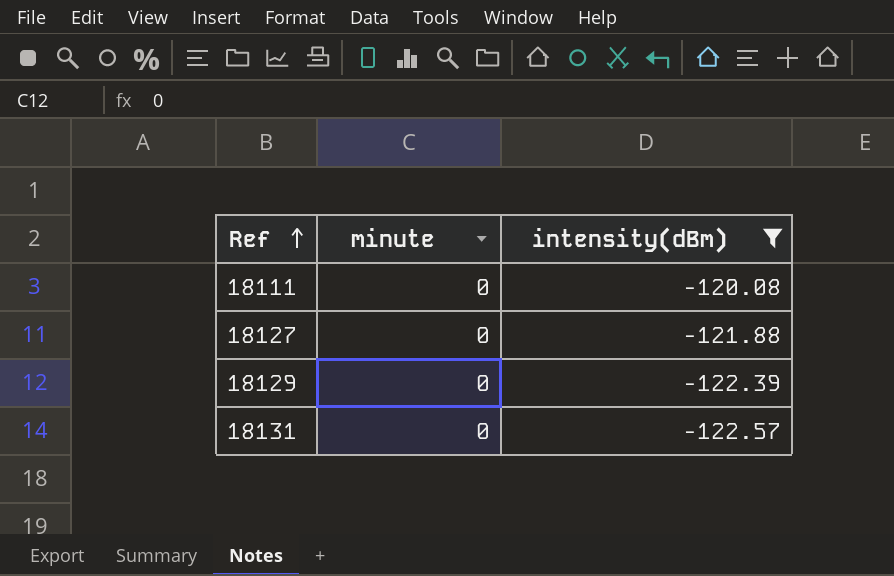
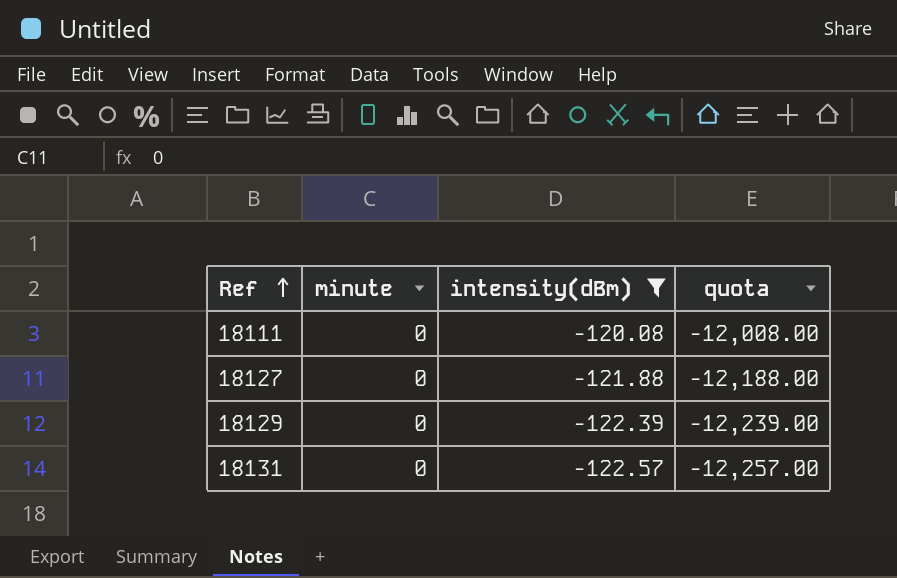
column quota | formula: none -> [intensity(dBm)] * 100

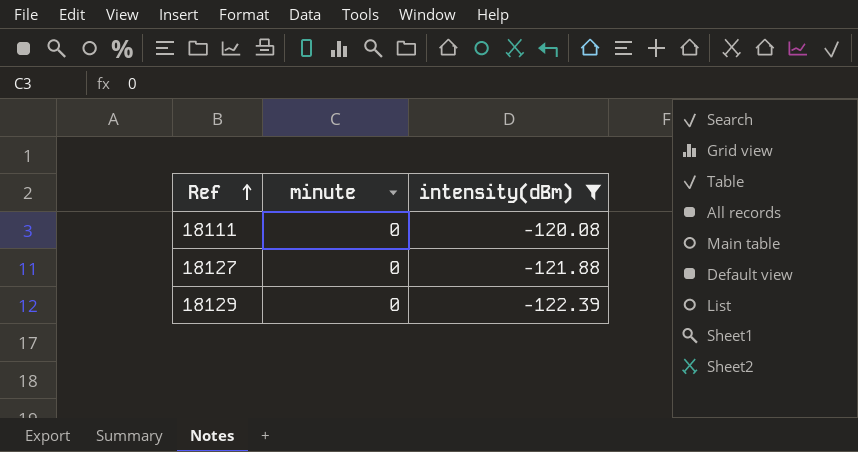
column quota | formula: [intensity(dBm)] * 100 -> none
row 18131: 0 | -122.57 | -12,257.00 -> none

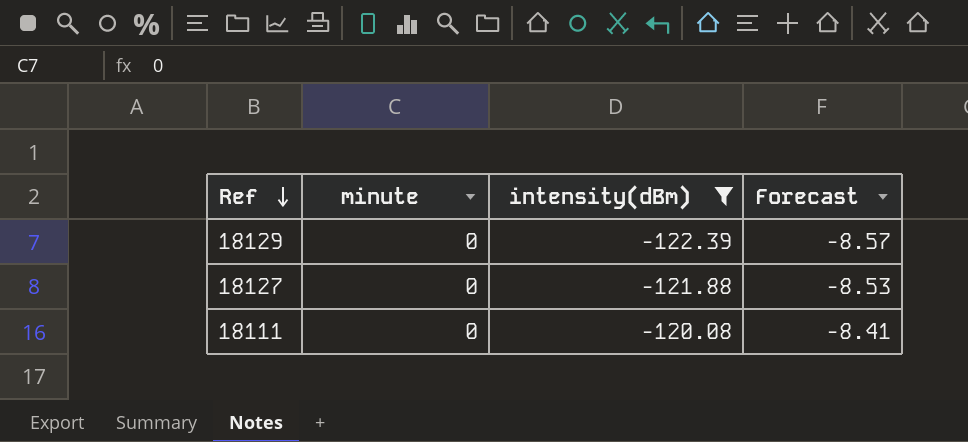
row order: Ref ascending -> Ref descending
column Forecast | formula: none -> [intensity(dBm)] * 0.07

